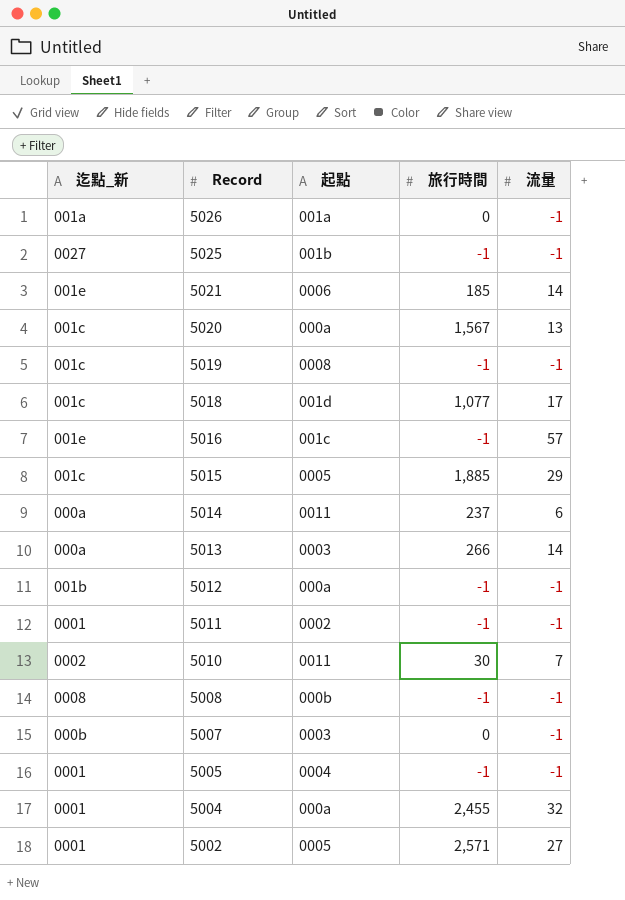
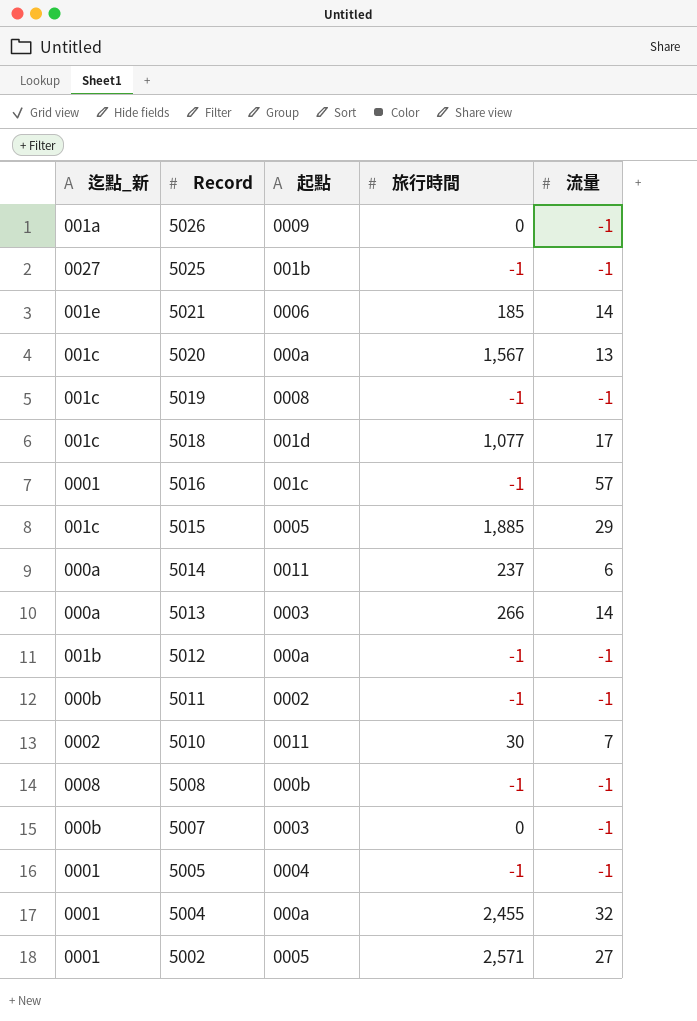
5026 | 起點: 001a -> 0009
5016 | 迄點_新: 001e -> 0001
5011 | 迄點_新: 0001 -> 000b

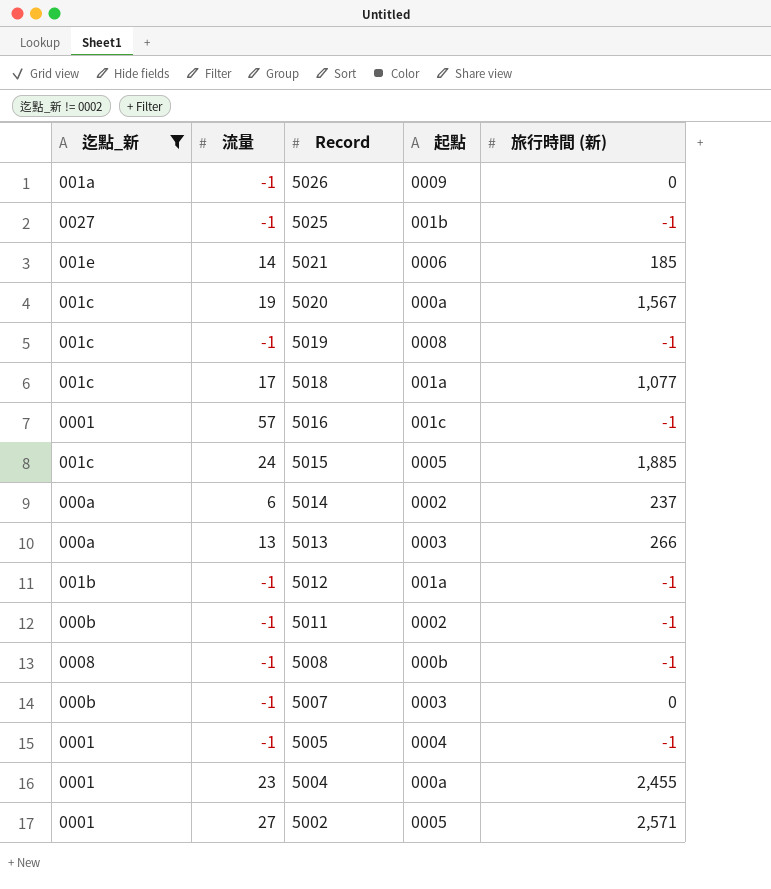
filter: none -> 迄點_新 != 0002
column 流量 | position: 5 -> 2
column name: 旅行時間 -> 旅行時間 (新)
5020 | 流量: 13 -> 19
5018 | 起點: 001d -> 001a
5015 | 流量: 29 -> 24
5014 | 起點: 0011 -> 0002
5013 | 流量: 14 -> 13
5012 | 起點: 000a -> 001a
5004 | 流量: 32 -> 23

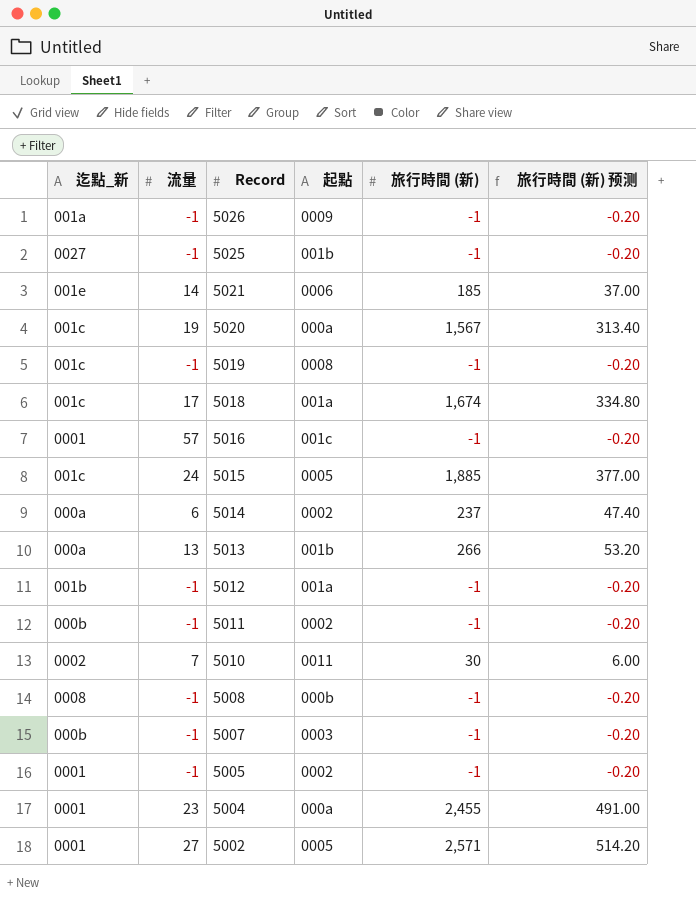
filter: 迄點_新 != 0002 -> none
column 旅行時間 (新) 预测 | formula: none -> [旅行時間 (新)] * 0.2
5026 | 旅行時間 (新): 0 -> -1
5018 | 旅行時間 (新): 1,077 -> 1,674
5013 | 起點: 0003 -> 001b
5007 | 旅行時間 (新): 0 -> -1
5005 | 起點: 0004 -> 0002

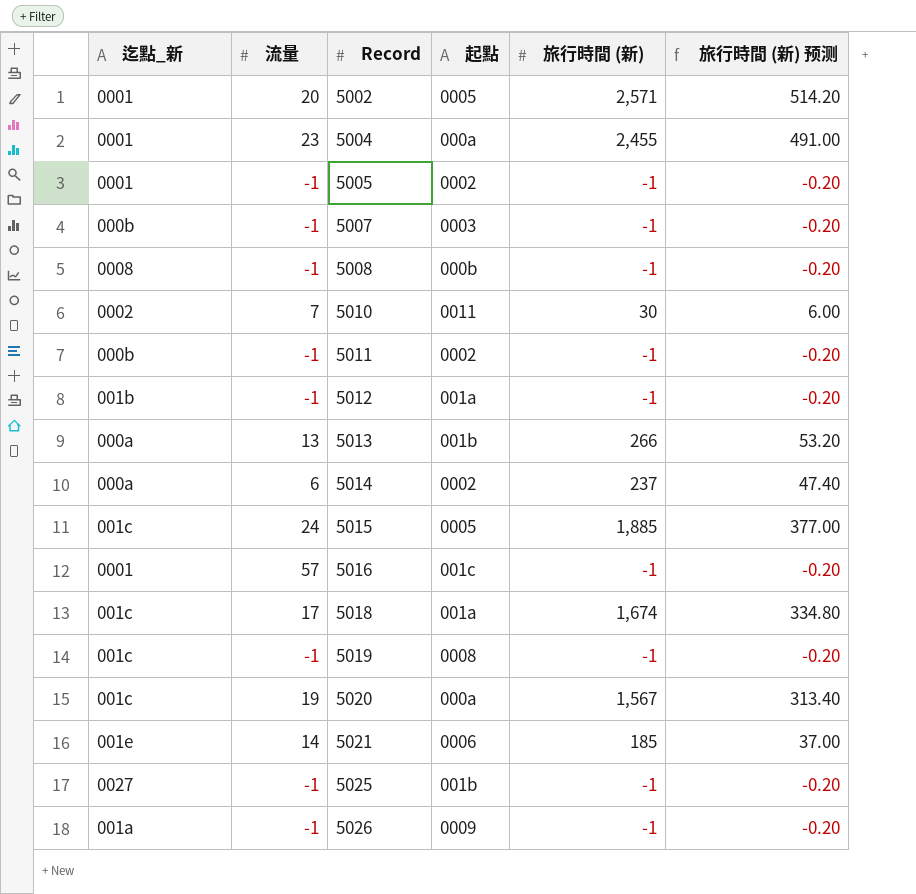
row order: Record descending -> Record ascending
5002 | 流量: 27 -> 20

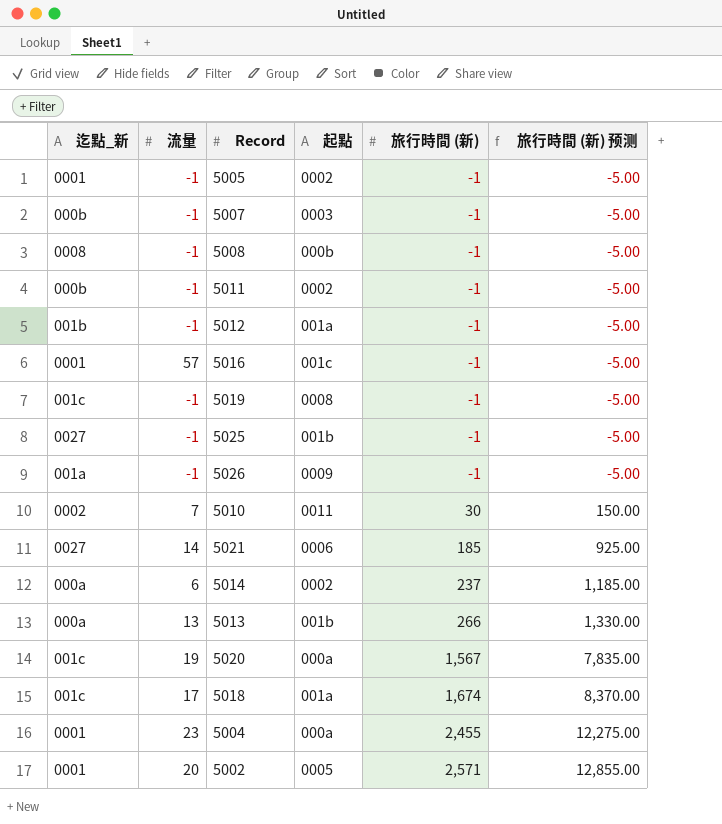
row order: Record ascending -> 旅行時間 (新) ascending
column 旅行時間 (新) 预测 | formula: [旅行時間 (新)] * 0.2 -> [旅行時間 (新)] * 5
row 5015: 001c | 24 | 0005 | 1,885 | 377.00 -> none
5021 | 迄點_新: 001e -> 0027

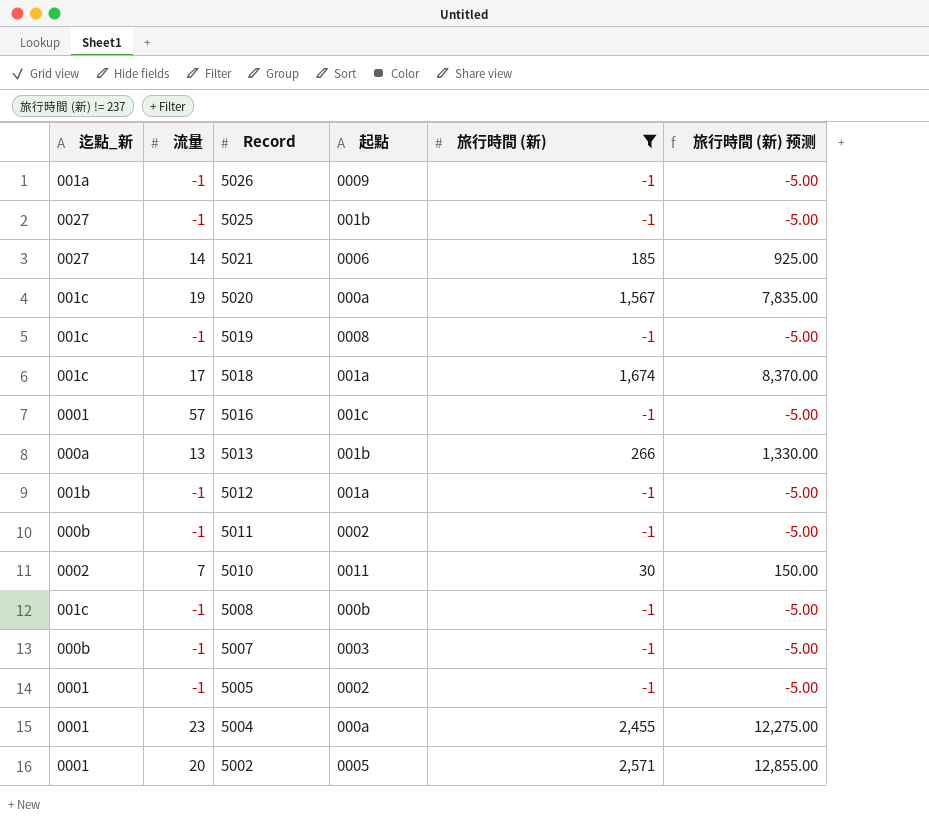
filter: none -> 旅行時間 (新) != 237
row order: 旅行時間 (新) ascending -> Record descending
5008 | 迄點_新: 0008 -> 001c

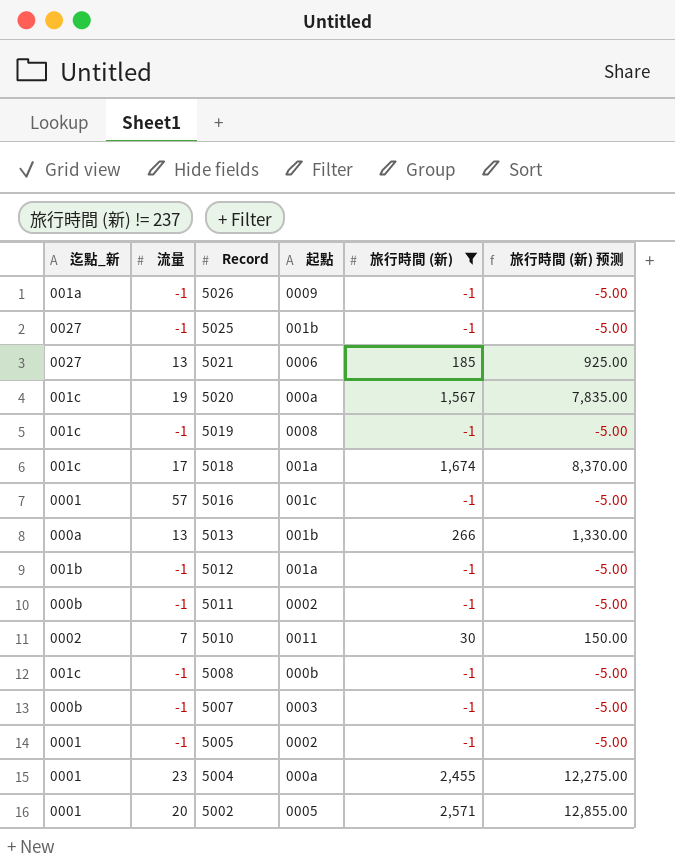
5021 | 流量: 14 -> 13

